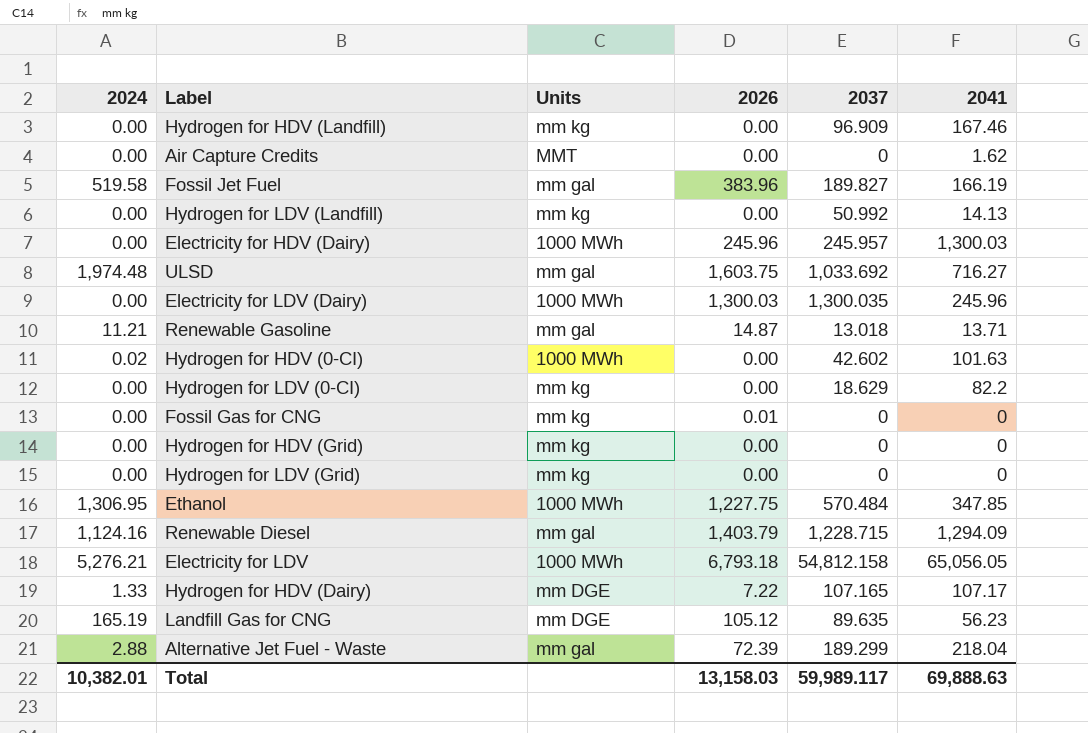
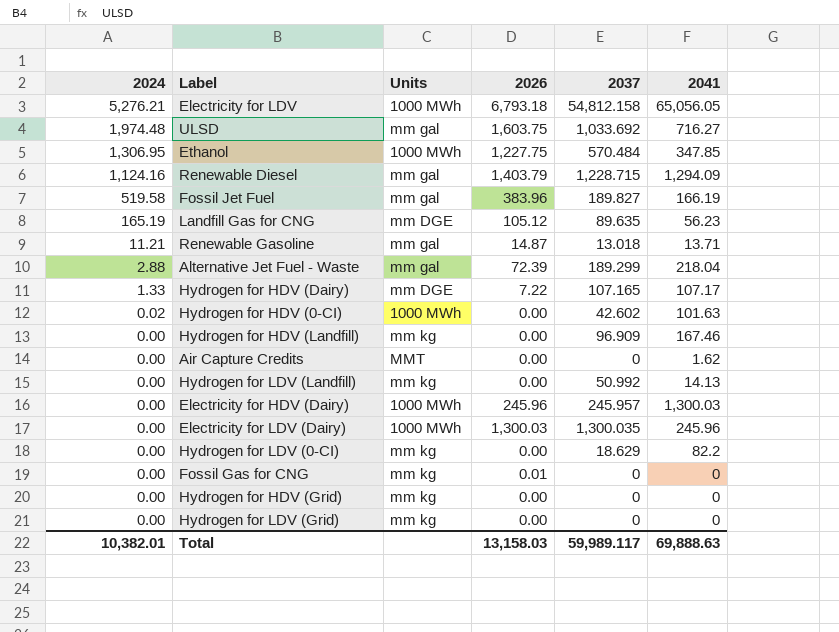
row order: none -> 2024 descending

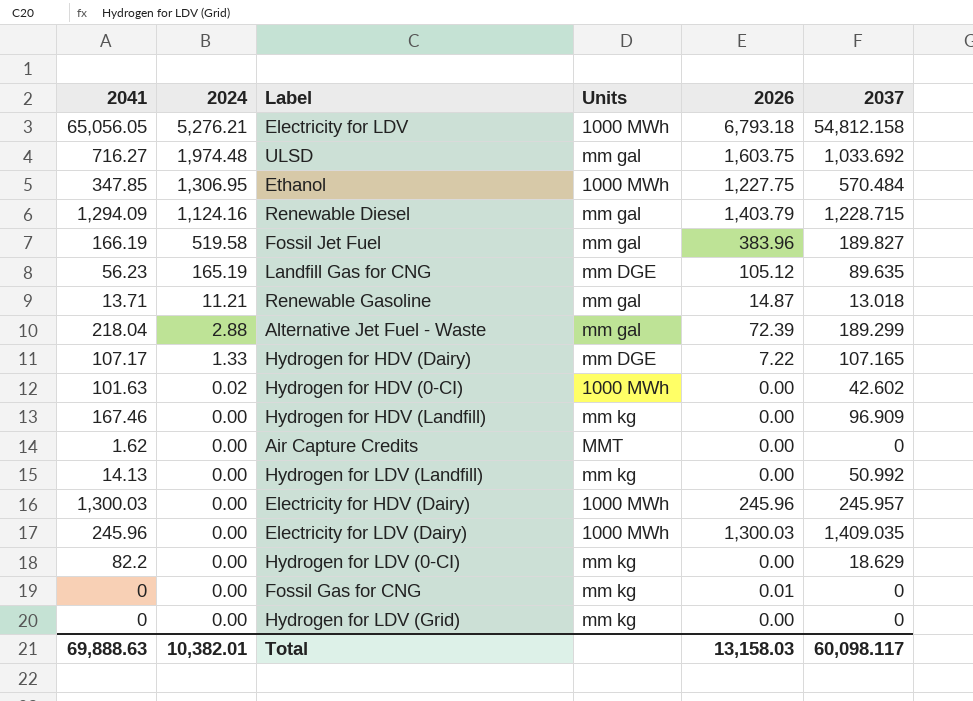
column 2041 | position: 6 -> 1
row Hydrogen for HDV (Grid): 0.00 | mm kg | 0.00 | 0 | 0 -> none
Electricity for LDV (Dairy) | 2037: 1,300.035 -> 1,409.035
Total | 2037: 59,989.117 -> 60,098.117

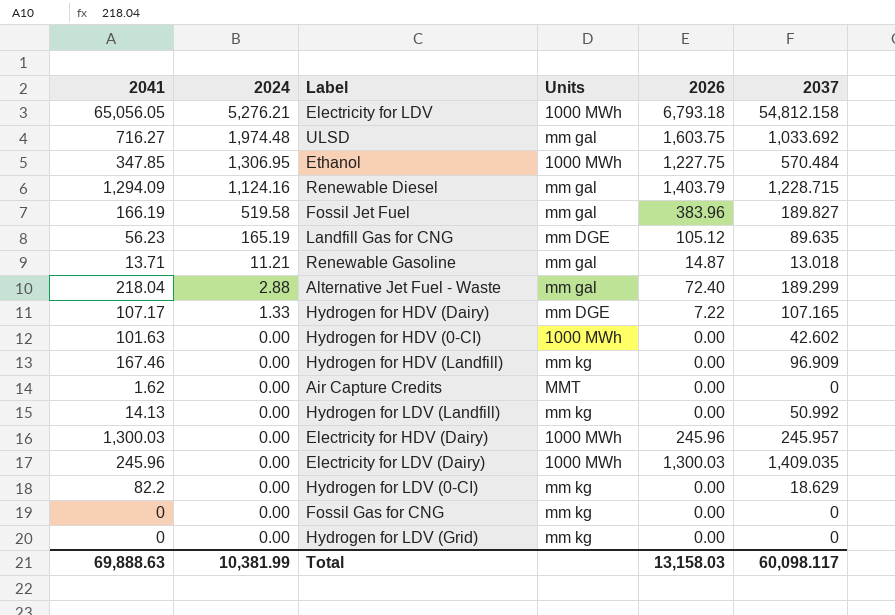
Alternative Jet Fuel - Waste | 2026: 72.39 -> 72.40
Hydrogen for HDV (0-CI) | 2024: 0.02 -> 0.00
Fossil Gas for CNG | 2026: 0.01 -> 0.00
Total | 2024: 10,382.01 -> 10,381.99

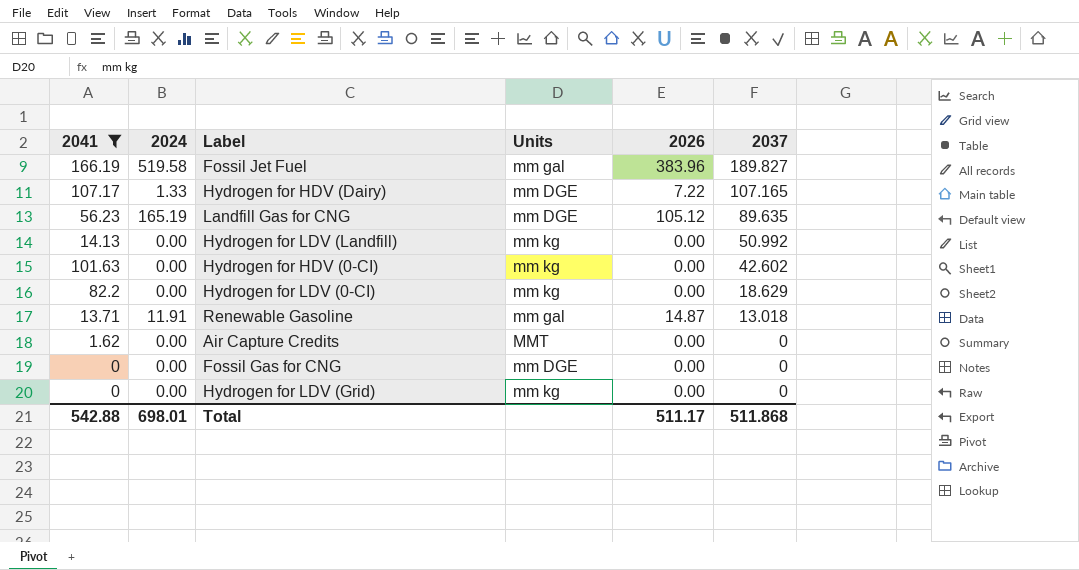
filter: none -> 2041 <= 166.19
row order: 2024 descending -> 2037 descending
Hydrogen for HDV (0-CI) | Units: 1000 MWh -> mm kg
Renewable Gasoline | 2024: 11.21 -> 11.91
Fossil Gas for CNG | Units: mm kg -> mm DGE
Total | 2041: 69,888.63 -> 542.88
Total | 2024: 10,381.99 -> 698.01
Total | 2026: 13,158.03 -> 511.17
Total | 2037: 60,098.117 -> 511.868

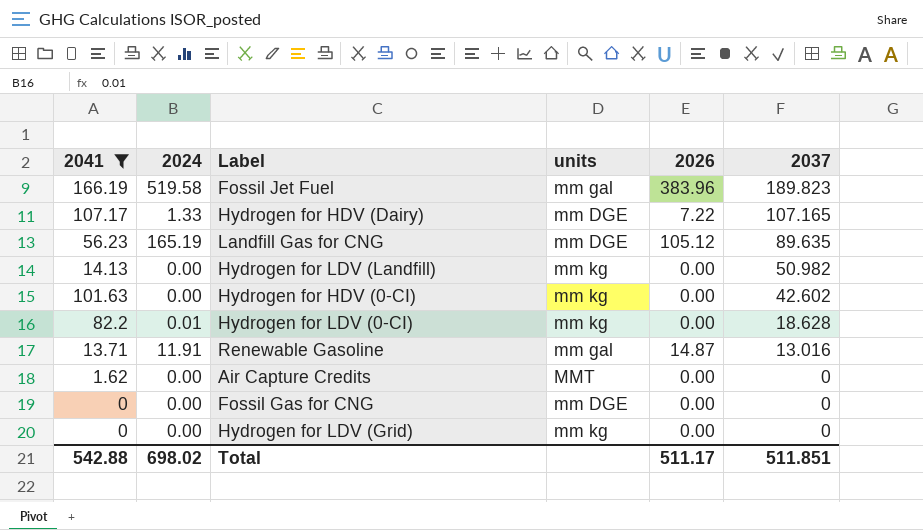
column name: Units -> units
Fossil Jet Fuel | 2037: 189.827 -> 189.823
Hydrogen for LDV (Landfill) | 2037: 50.992 -> 50.982
Hydrogen for LDV (0-CI) | 2024: 0.00 -> 0.01
Hydrogen for LDV (0-CI) | 2037: 18.629 -> 18.628
Renewable Gasoline | 2037: 13.018 -> 13.016
Total | 2024: 698.01 -> 698.02
Total | 2037: 511.868 -> 511.851

